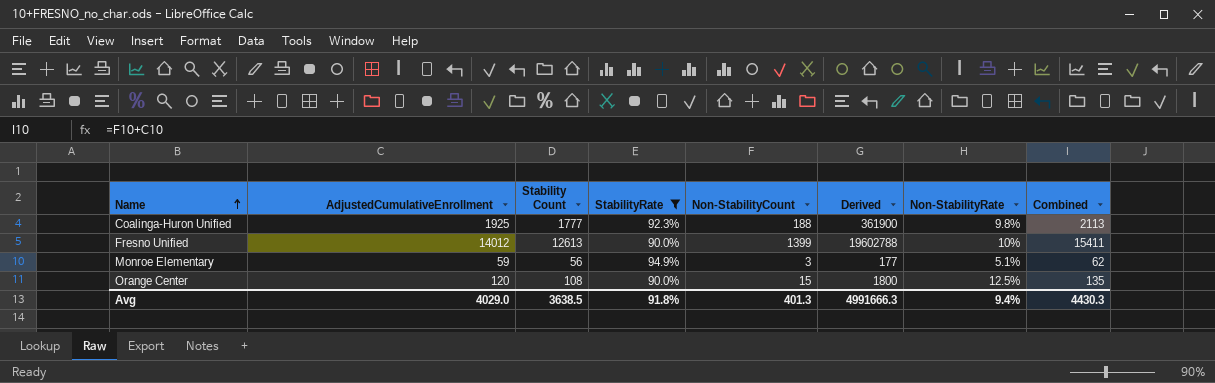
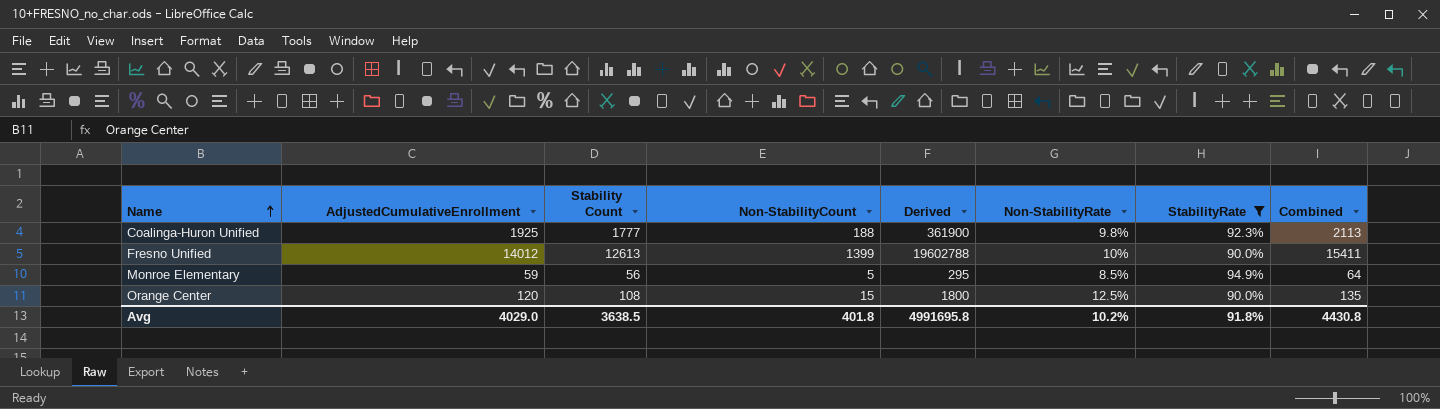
column StabilityRate | position: 4 -> 7
Monroe Elementary | Non-StabilityCount: 3 -> 5
Monroe Elementary | Derived: 177 -> 295
Monroe Elementary | Non-StabilityRate: 5.1% -> 8.5%
Monroe Elementary | Combined: 62 -> 64
Avg | Non-StabilityCount: 401.3 -> 401.8
Avg | Derived: 4991666.3 -> 4991695.8
Avg | Non-StabilityRate: 9.4% -> 10.2%
Avg | Combined: 4430.3 -> 4430.8

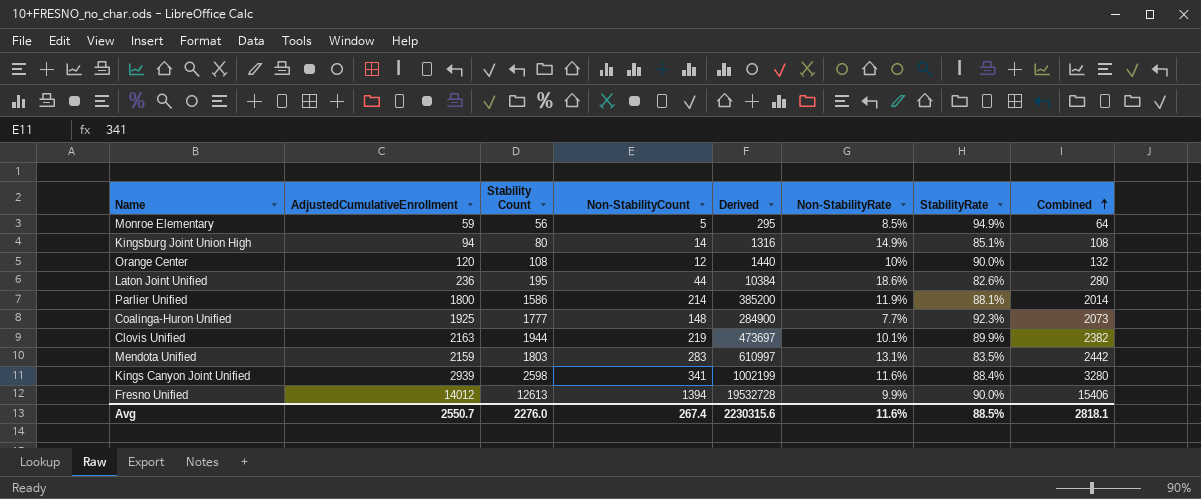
filter: StabilityRate >= 90.0% -> none
row order: Name ascending -> Combined ascending
Orange Center | Non-StabilityCount: 15 -> 12
Orange Center | Derived: 1800 -> 1440
Orange Center | Non-StabilityRate: 12.5% -> 10%
Orange Center | Combined: 135 -> 132
Coalinga-Huron Unified | Non-StabilityCount: 188 -> 148
Coalinga-Huron Unified | Derived: 361900 -> 284900
Coalinga-Huron Unified | Non-StabilityRate: 9.8% -> 7.7%
Coalinga-Huron Unified | Combined: 2113 -> 2073
Fresno Unified | Non-StabilityCount: 1399 -> 1394
Fresno Unified | Derived: 19602788 -> 19532728
Fresno Unified | Non-StabilityRate: 10% -> 9.9%
Fresno Unified | Combined: 15411 -> 15406
Avg | AdjustedCumulativeEnrollment: 4029.0 -> 2550.7
Avg | Stability Count: 3638.5 -> 2276.0
Avg | Non-StabilityCount: 401.8 -> 267.4
Avg | Derived: 4991695.8 -> 2230315.6
Avg | Non-StabilityRate: 10.2% -> 11.6%
Avg | StabilityRate: 91.8% -> 88.5%
Avg | Combined: 4430.8 -> 2818.1

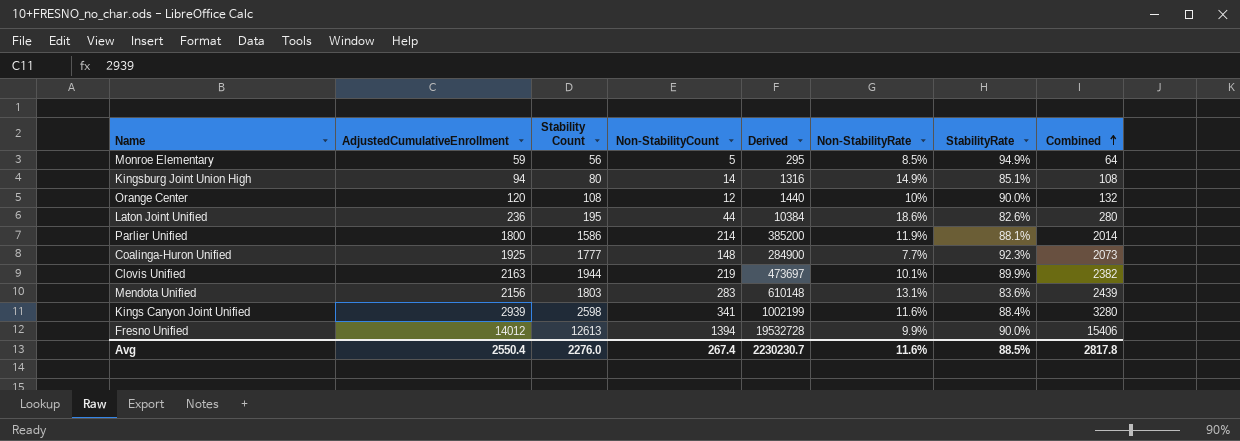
Mendota Unified | AdjustedCumulativeEnrollment: 2159 -> 2156
Mendota Unified | Derived: 610997 -> 610148
Mendota Unified | StabilityRate: 83.5% -> 83.6%
Mendota Unified | Combined: 2442 -> 2439
Avg | AdjustedCumulativeEnrollment: 2550.7 -> 2550.4
Avg | Derived: 2230315.6 -> 2230230.7
Avg | Combined: 2818.1 -> 2817.8

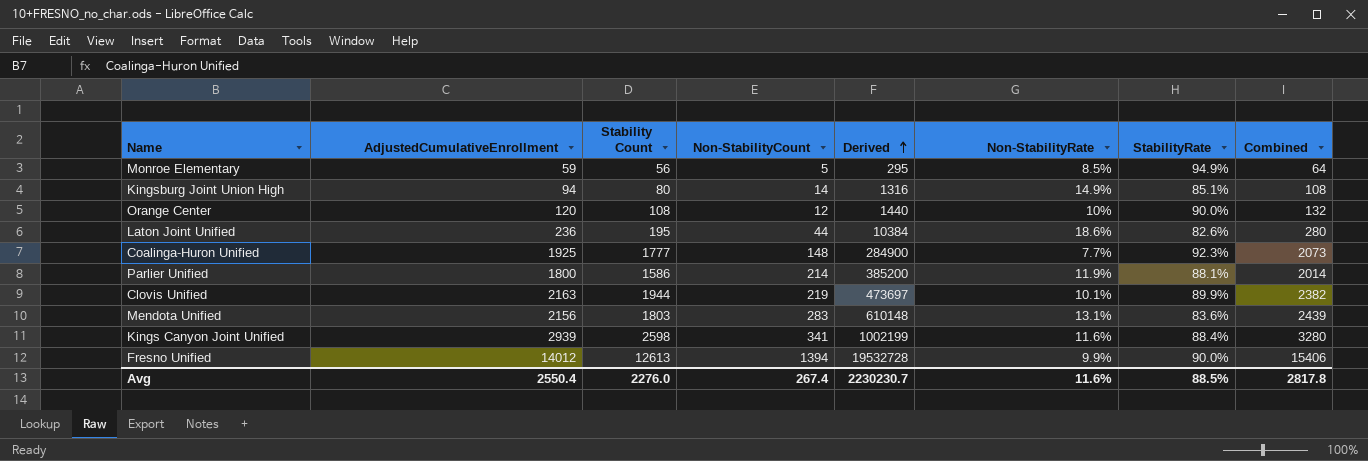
row order: Combined ascending -> Derived ascending

